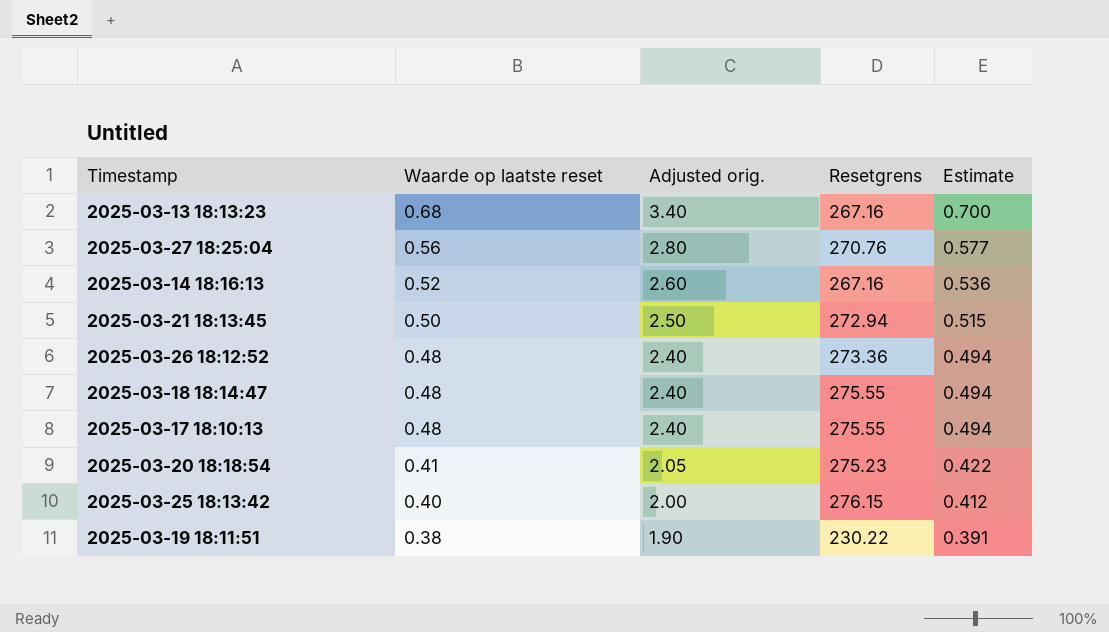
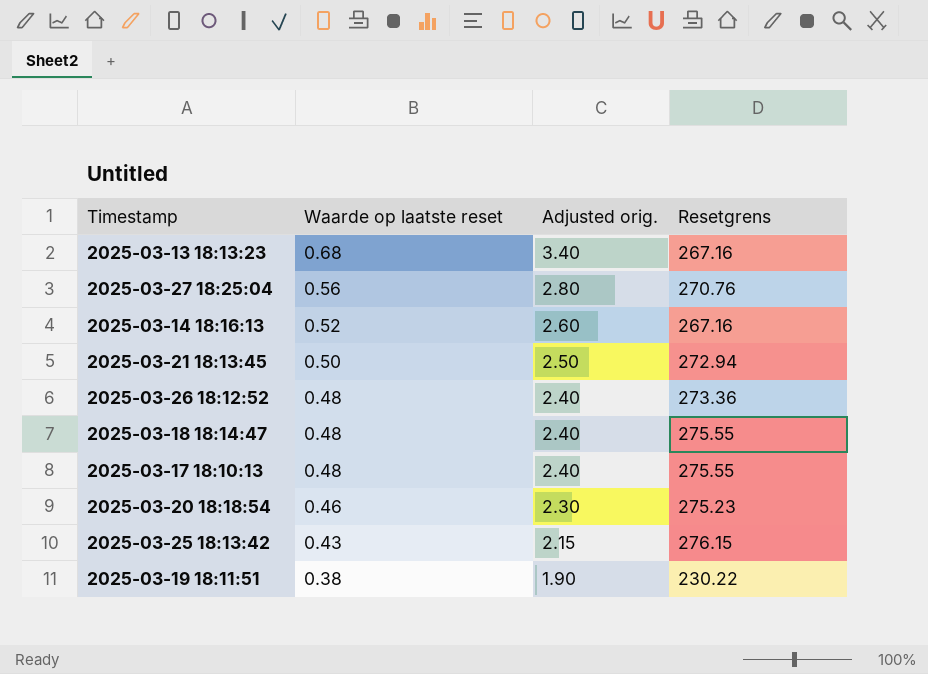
column Estimate | formula: [Waarde op laatste reset] * 1.03 -> none
2025-03-20 18:18:54 | Waarde op laatste reset: 0.41 -> 0.46
2025-03-20 18:18:54 | Adjusted orig.: 2.05 -> 2.30
2025-03-25 18:13:42 | Waarde op laatste reset: 0.40 -> 0.43
2025-03-25 18:13:42 | Adjusted orig.: 2.00 -> 2.15

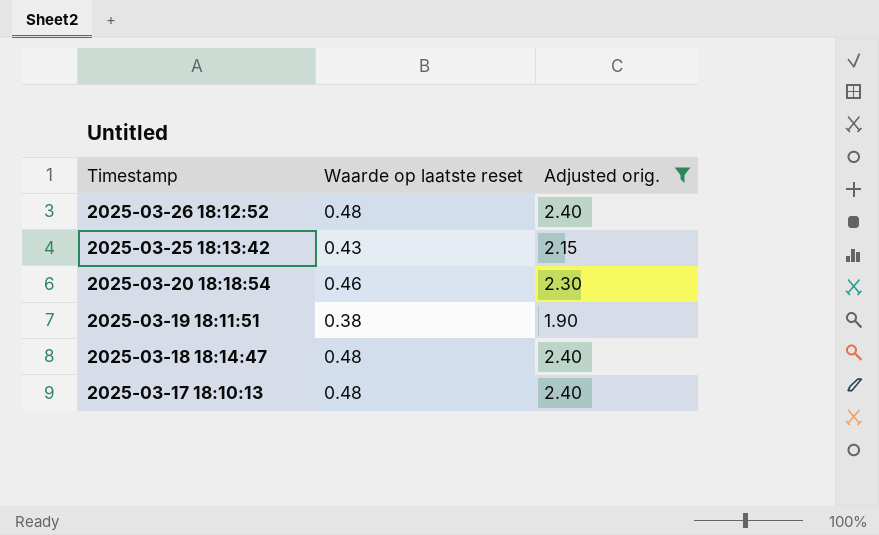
filter: none -> Adjusted orig. <= 2.40
row order: Waarde op laatste reset descending -> Timestamp descending
column Resetgrens | position: 4 -> none

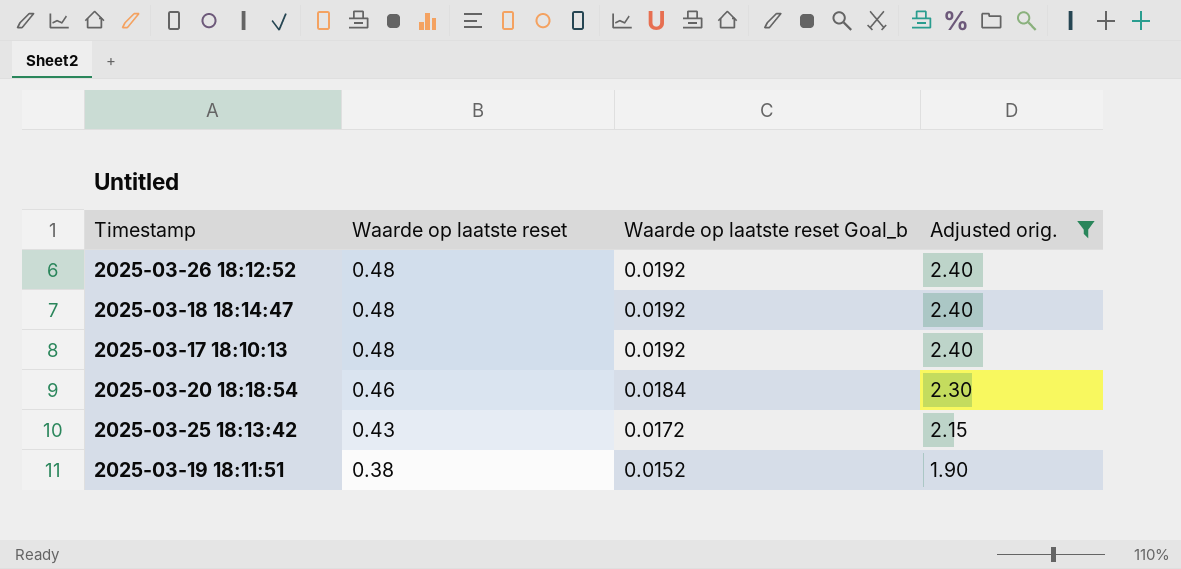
row order: Timestamp descending -> Waarde op laatste reset descending
column Waarde op laatste reset Goal_b | formula: none -> [Waarde op laatste reset] * 0.04

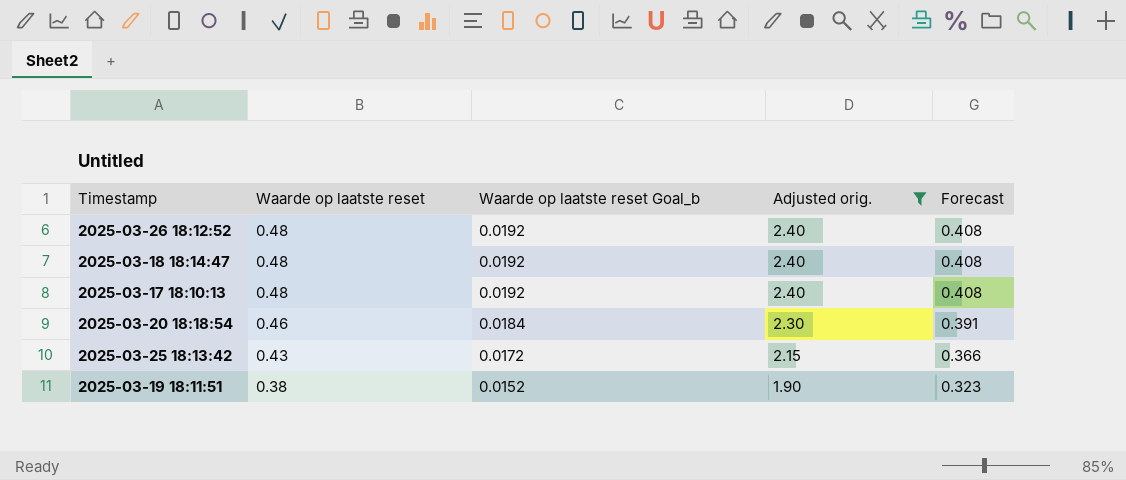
column Forecast | formula: none -> [Waarde op laatste reset] * 0.85

